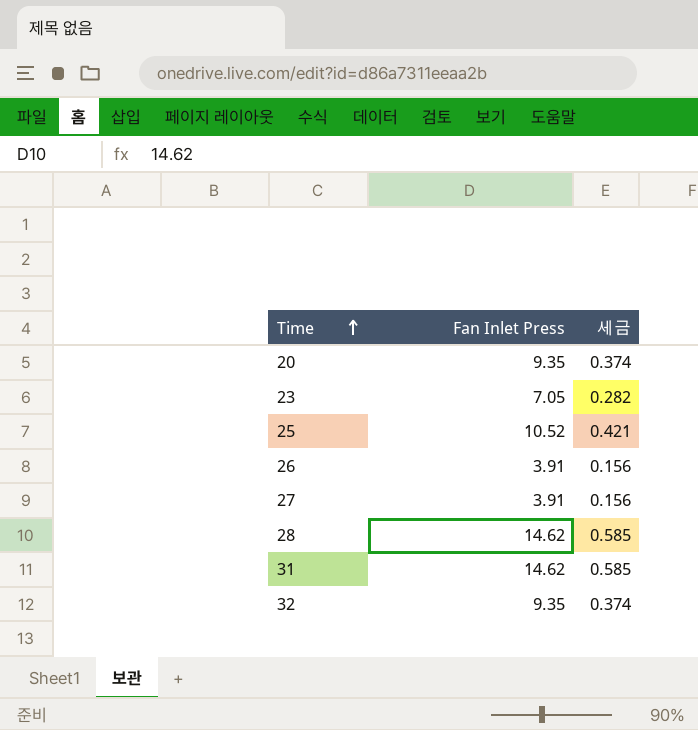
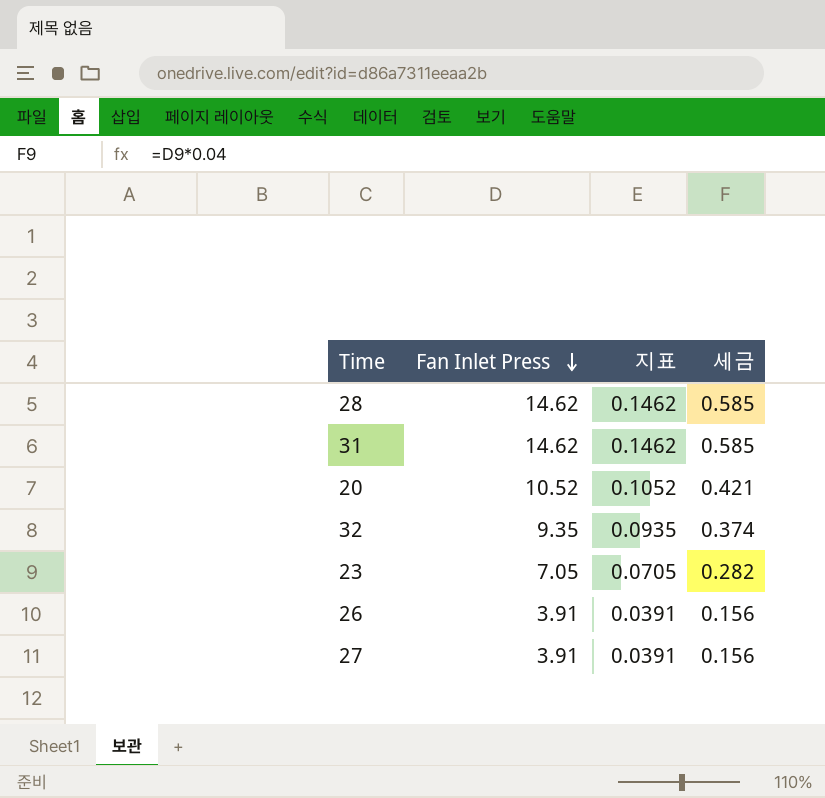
row order: Time ascending -> Fan Inlet Press descending
column 지표 | formula: none -> [Fan Inlet Press] * 0.01
row 25: 10.52 | 0.421 -> none
20 | Fan Inlet Press: 9.35 -> 10.52
20 | 세금: 0.374 -> 0.421

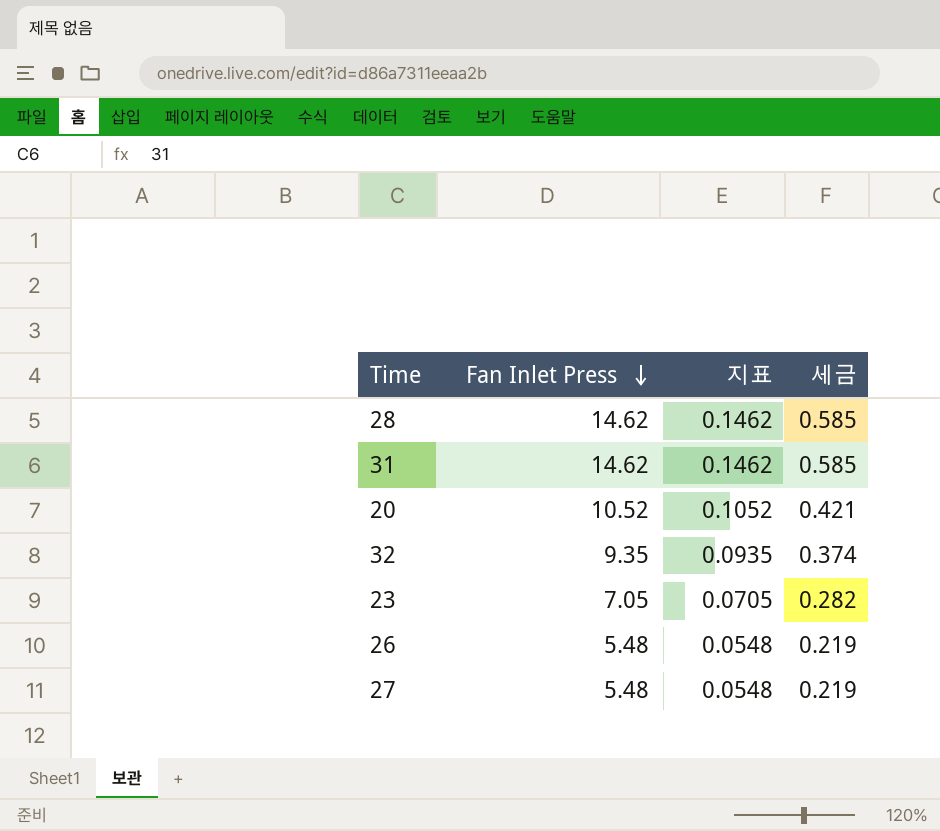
26 | Fan Inlet Press: 3.91 -> 5.48
26 | 지표: 0.0391 -> 0.0548
26 | 세금: 0.156 -> 0.219
27 | Fan Inlet Press: 3.91 -> 5.48
27 | 지표: 0.0391 -> 0.0548
27 | 세금: 0.156 -> 0.219

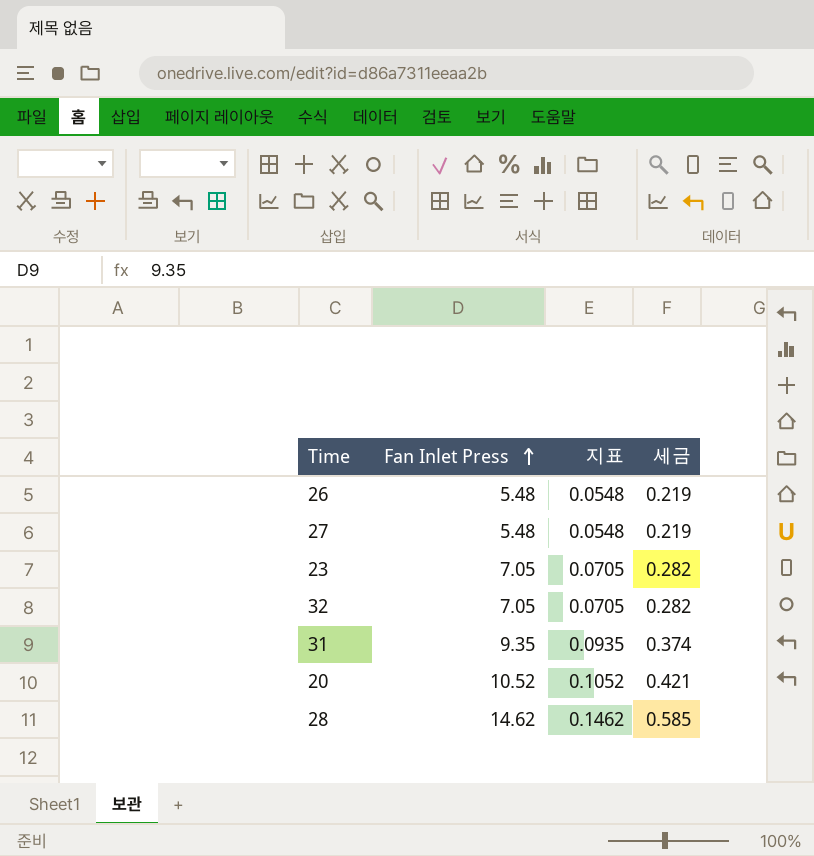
row order: Fan Inlet Press descending -> Fan Inlet Press ascending
32 | Fan Inlet Press: 9.35 -> 7.05
32 | 지표: 0.0935 -> 0.0705
32 | 세금: 0.374 -> 0.282
31 | Fan Inlet Press: 14.62 -> 9.35
31 | 지표: 0.1462 -> 0.0935
31 | 세금: 0.585 -> 0.374

